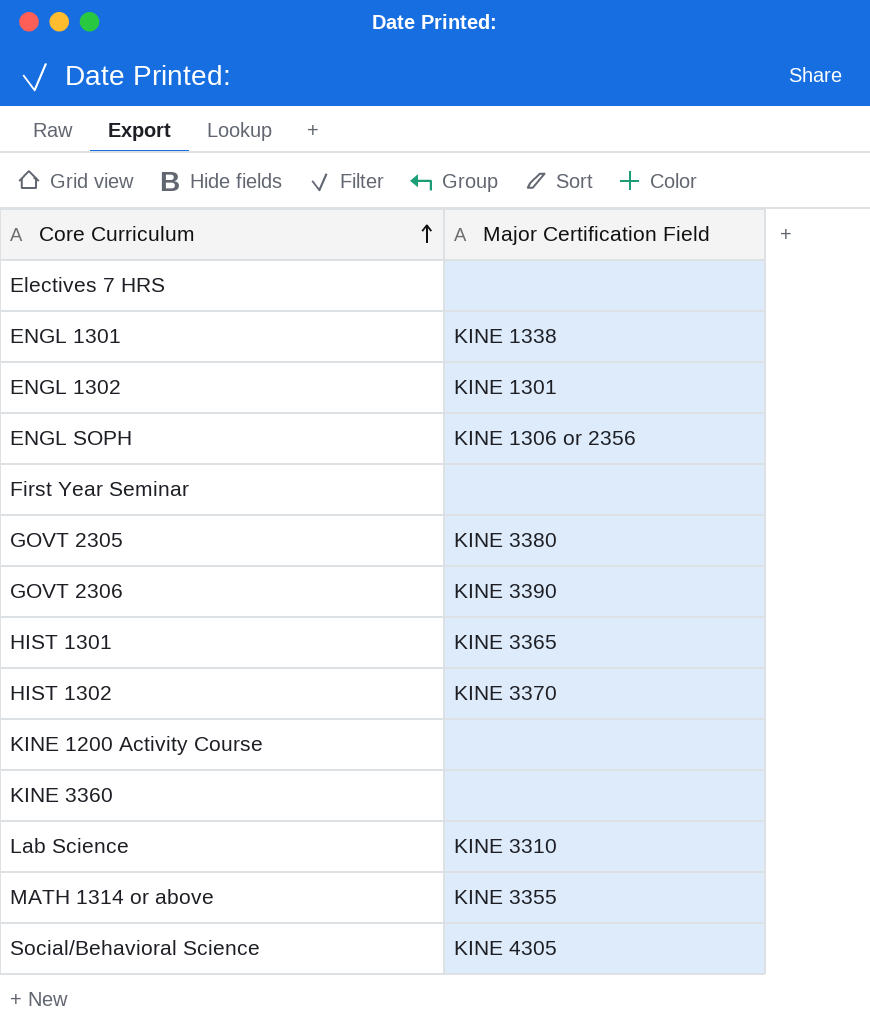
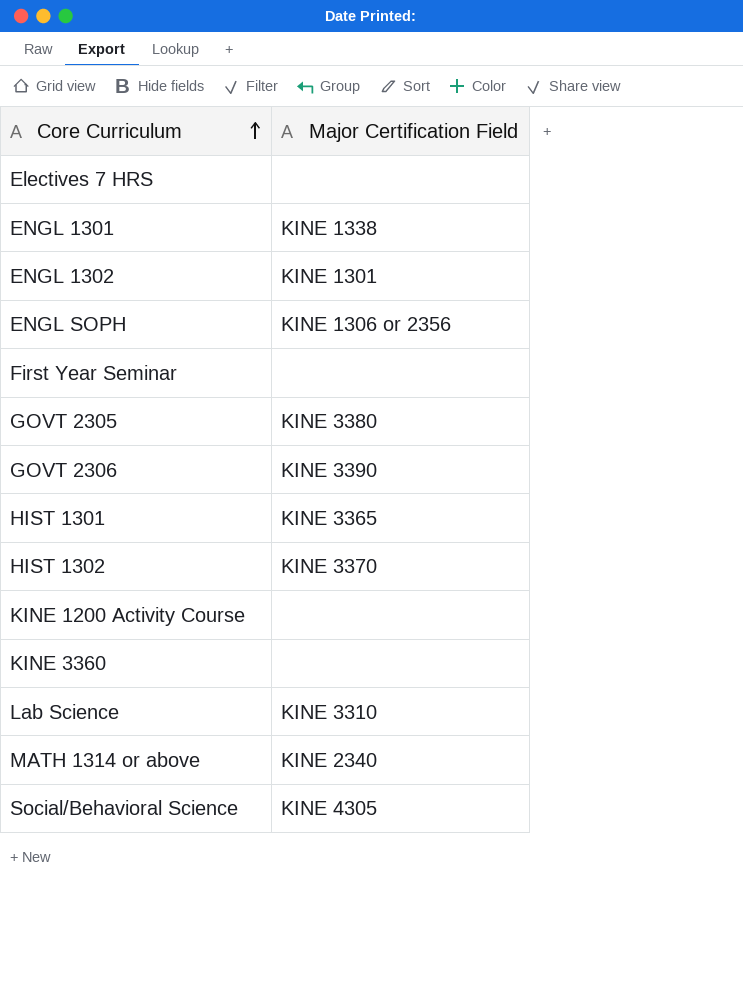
MATH 1314 or above | Major Certification Field: KINE 3355 -> KINE 2340

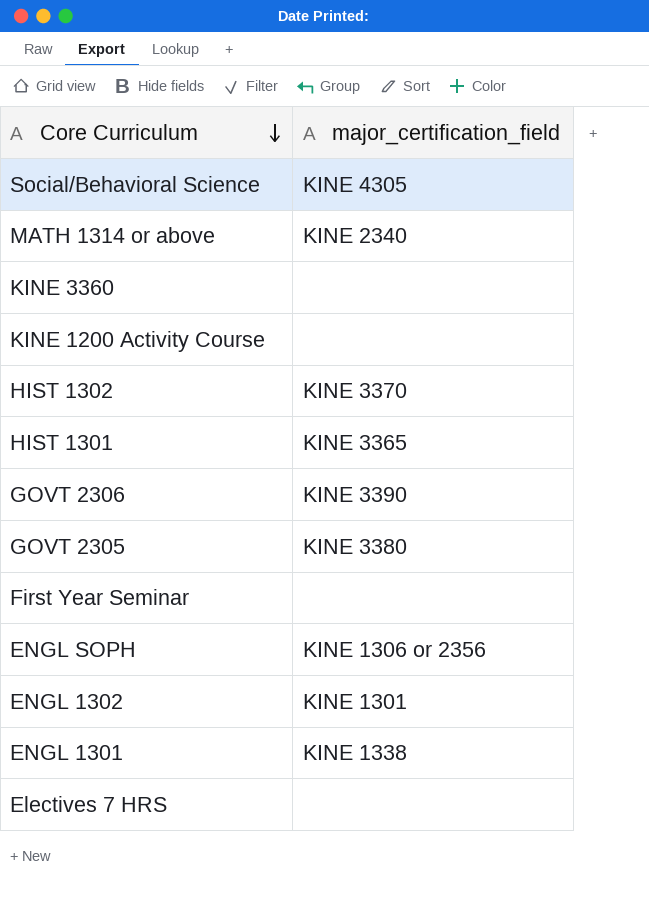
row order: Core Curriculum ascending -> Core Curriculum descending
column name: Major Certification Field -> major_certification_field
row Lab Science: KINE 3310 -> none

